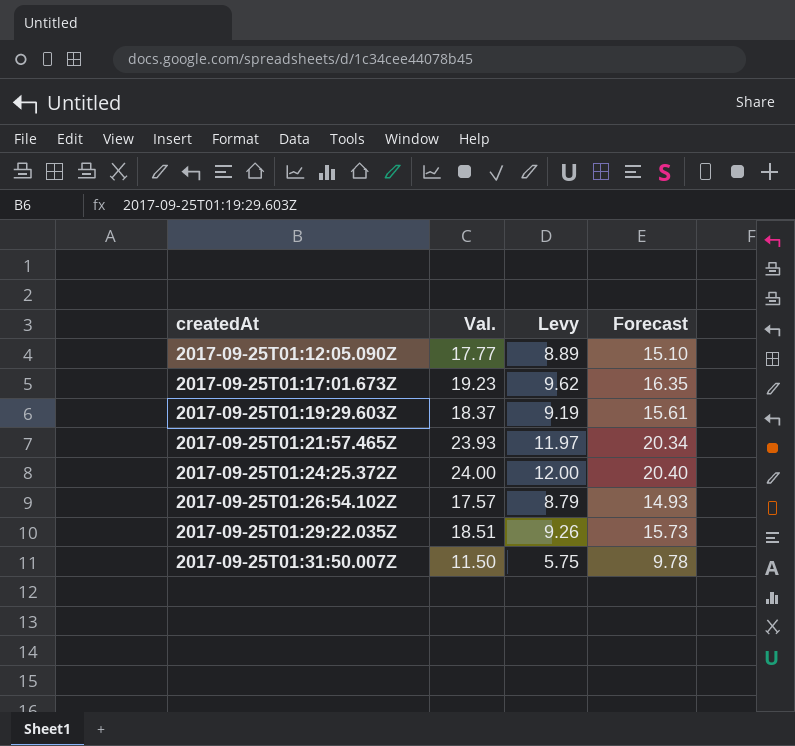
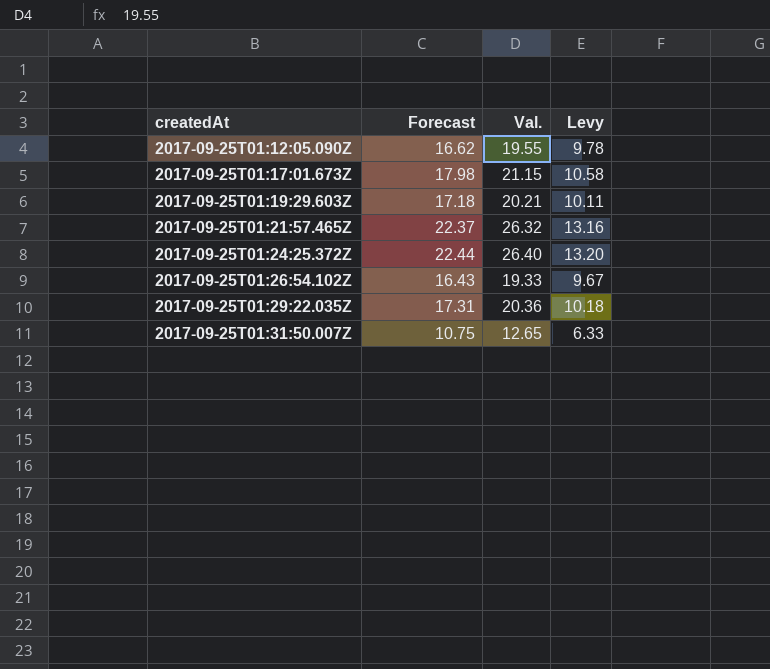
column Forecast | position: 4 -> 2
2017-09-25T01:12:05.090Z | Forecast: 15.10 -> 16.62
2017-09-25T01:12:05.090Z | Val.: 17.77 -> 19.55
2017-09-25T01:12:05.090Z | Levy: 8.89 -> 9.78
2017-09-25T01:17:01.673Z | Forecast: 16.35 -> 17.98
2017-09-25T01:17:01.673Z | Val.: 19.23 -> 21.15
2017-09-25T01:17:01.673Z | Levy: 9.62 -> 10.58
2017-09-25T01:19:29.603Z | Forecast: 15.61 -> 17.18
2017-09-25T01:19:29.603Z | Val.: 18.37 -> 20.21
2017-09-25T01:19:29.603Z | Levy: 9.19 -> 10.11
2017-09-25T01:21:57.465Z | Forecast: 20.34 -> 22.37
2017-09-25T01:21:57.465Z | Val.: 23.93 -> 26.32
2017-09-25T01:21:57.465Z | Levy: 11.97 -> 13.16
2017-09-25T01:24:25.372Z | Forecast: 20.40 -> 22.44
2017-09-25T01:24:25.372Z | Val.: 24.00 -> 26.40
2017-09-25T01:24:25.372Z | Levy: 12.00 -> 13.20
2017-09-25T01:26:54.102Z | Forecast: 14.93 -> 16.43
2017-09-25T01:26:54.102Z | Val.: 17.57 -> 19.33
2017-09-25T01:26:54.102Z | Levy: 8.79 -> 9.67
2017-09-25T01:29:22.035Z | Forecast: 15.73 -> 17.31
2017-09-25T01:29:22.035Z | Val.: 18.51 -> 20.36
2017-09-25T01:29:22.035Z | Levy: 9.26 -> 10.18
2017-09-25T01:31:50.007Z | Forecast: 9.78 -> 10.75
2017-09-25T01:31:50.007Z | Val.: 11.50 -> 12.65
2017-09-25T01:31:50.007Z | Levy: 5.75 -> 6.33

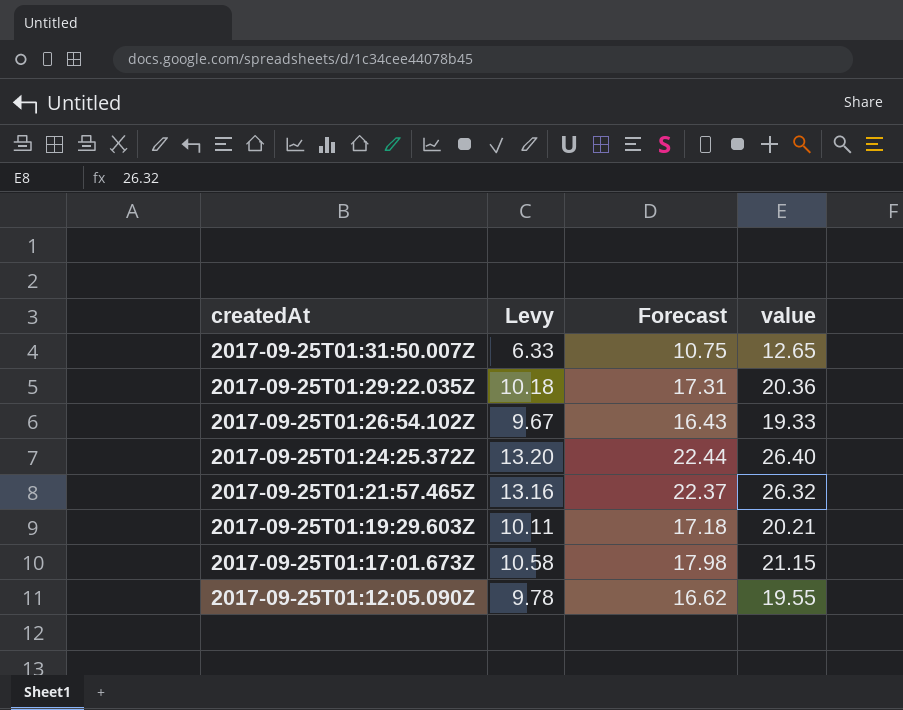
row order: createdAt ascending -> createdAt descending
column Levy | position: 4 -> 2
column name: Val. -> value

